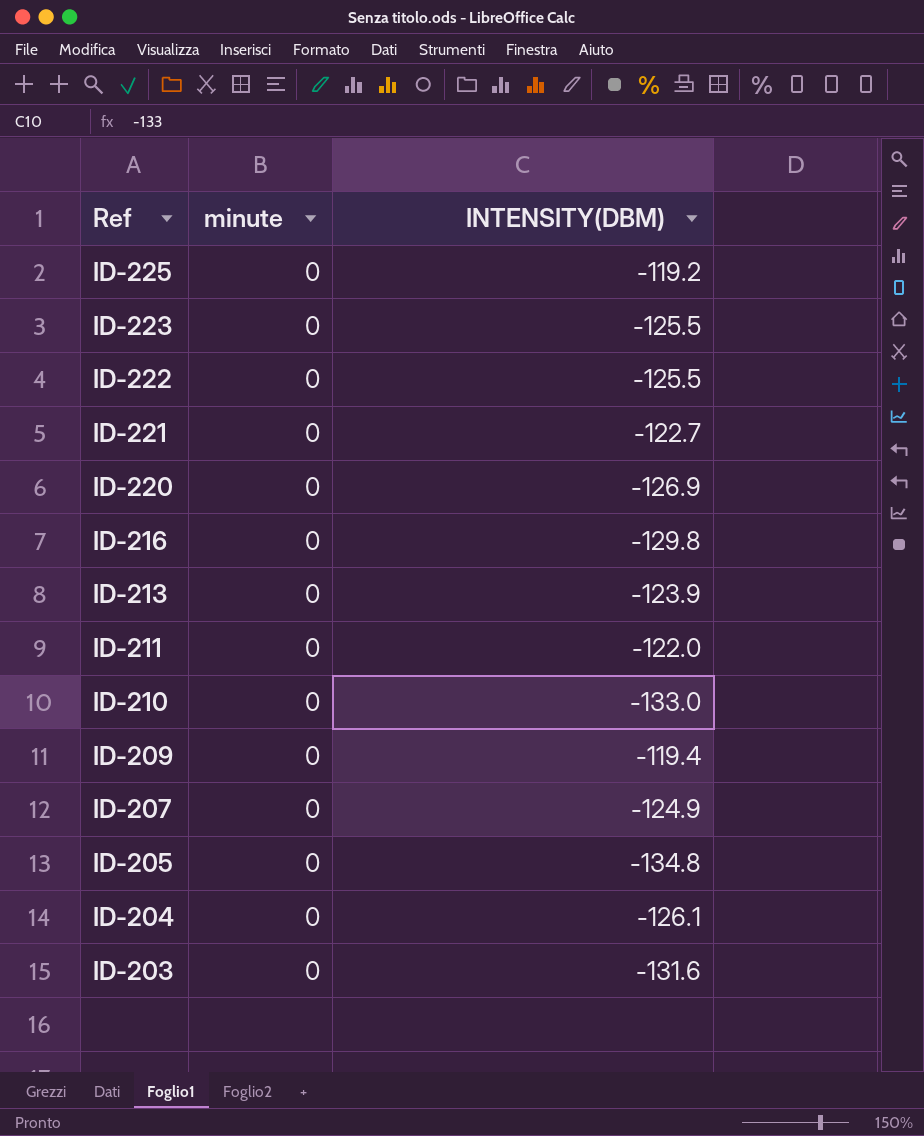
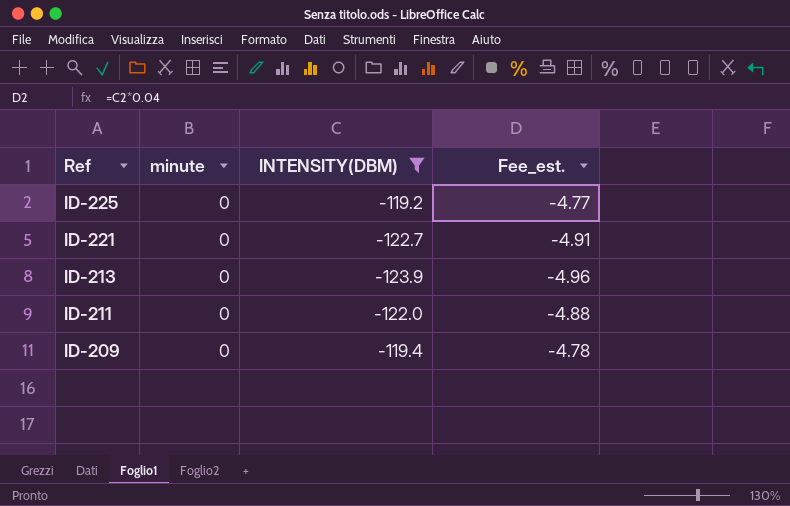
filter: none -> INTENSITY(DBM) >= -123.9
column Fee_est. | formula: none -> [INTENSITY(DBM)] * 0.04

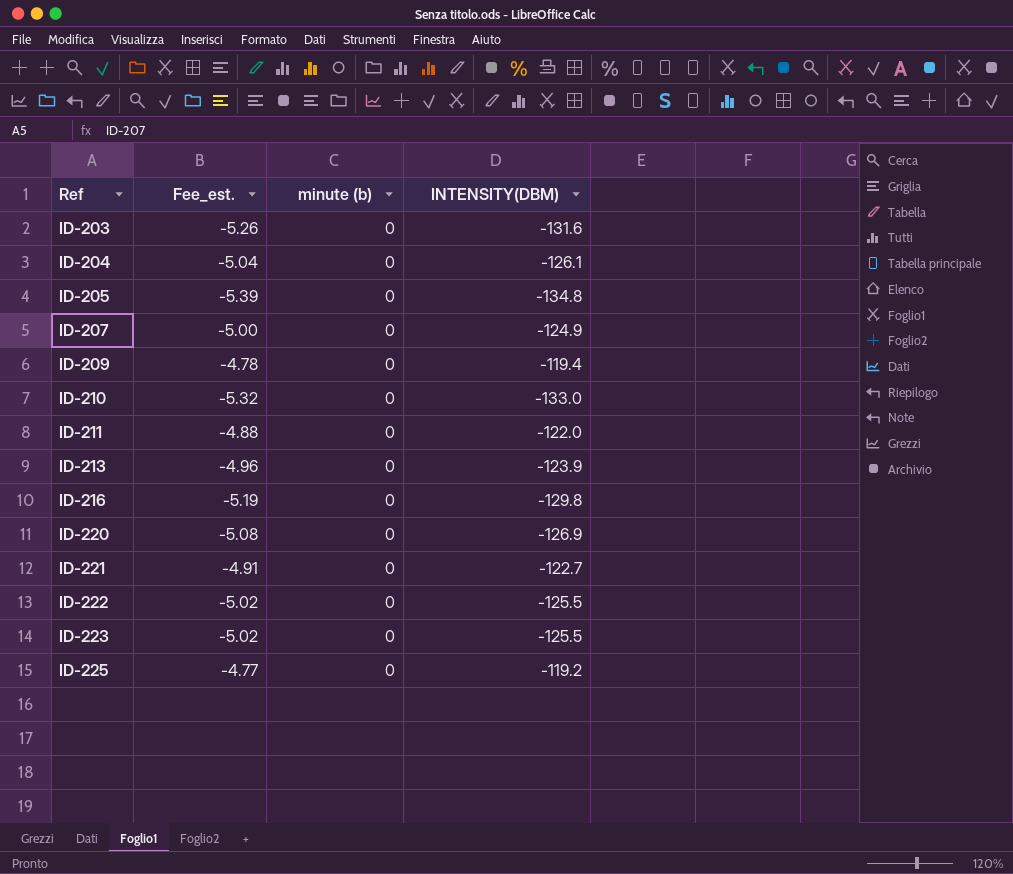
filter: INTENSITY(DBM) >= -123.9 -> none
row order: Ref descending -> Ref ascending
column Fee_est. | position: 4 -> 2
column name: minute -> minute (b)

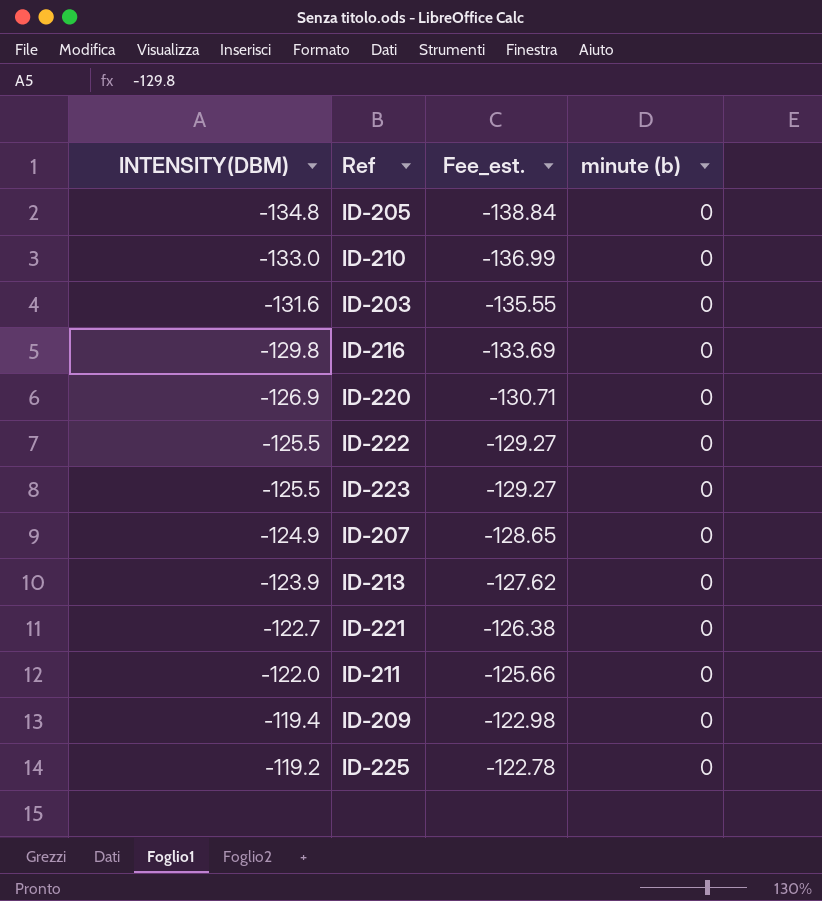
row order: Ref ascending -> INTENSITY(DBM) ascending
column INTENSITY(DBM) | position: 4 -> 1
column Fee_est. | formula: [INTENSITY(DBM)] * 0.04 -> [INTENSITY(DBM)] * 1.03
row ID-204: -5.04 | 0 | -126.1 -> none

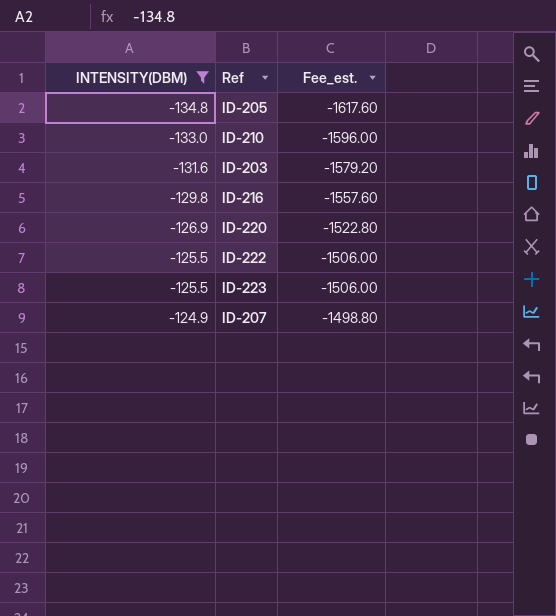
filter: none -> INTENSITY(DBM) <= -124.9
column minute (b) | position: 4 -> none
column Fee_est. | formula: [INTENSITY(DBM)] * 1.03 -> [INTENSITY(DBM)] * 12

